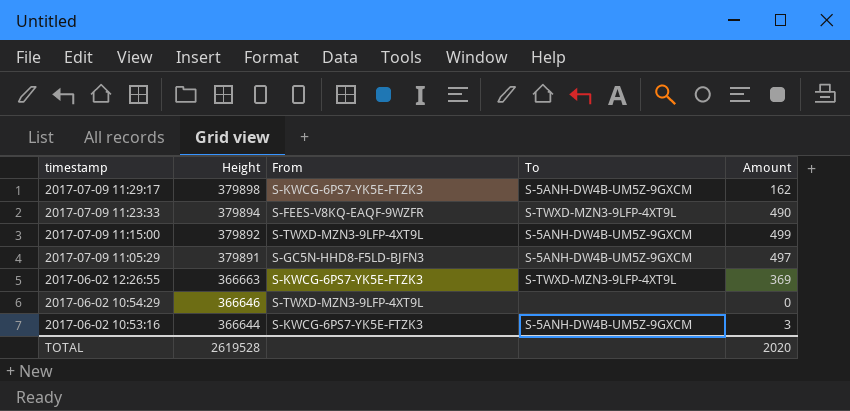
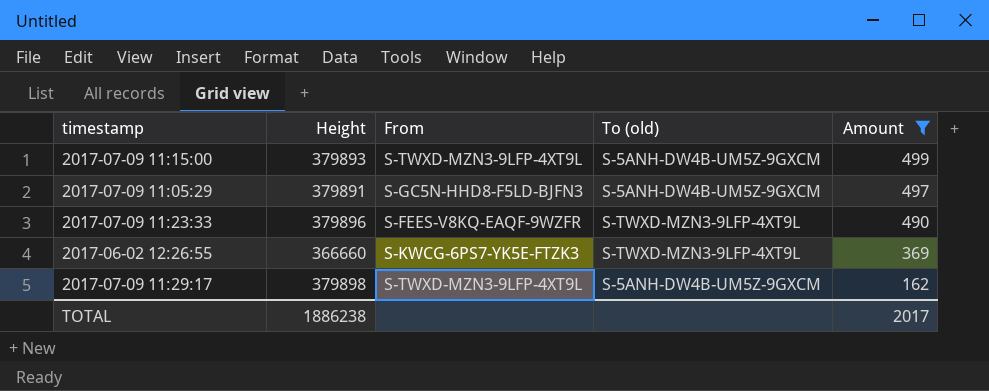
filter: none -> Amount >= 162
row order: timestamp descending -> Amount descending
column name: To -> To (old)
2017-07-09 11:15:00 | Height: 379892 -> 379893
2017-07-09 11:23:33 | Height: 379894 -> 379896
2017-06-02 12:26:55 | Height: 366663 -> 366660
2017-07-09 11:29:17 | From: S-KWCG-6PS7-YK5E-FTZK3 -> S-TWXD-MZN3-9LFP-4XT9L
TOTAL | Height: 2619528 -> 1886238
TOTAL | Amount: 2020 -> 2017

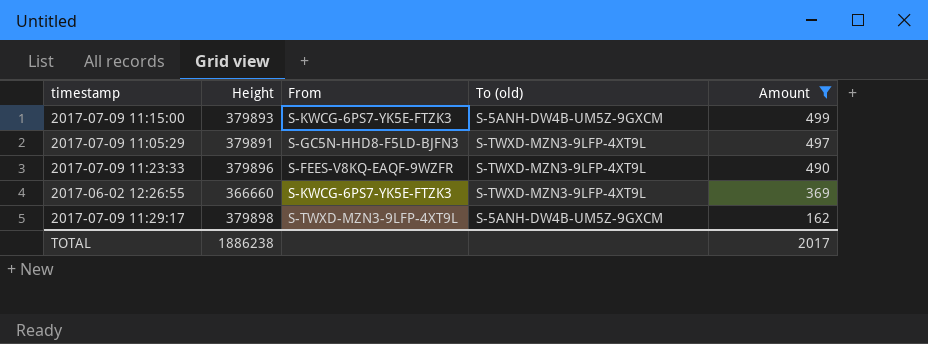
2017-07-09 11:15:00 | From: S-TWXD-MZN3-9LFP-4XT9L -> S-KWCG-6PS7-YK5E-FTZK3
2017-07-09 11:05:29 | To (old): S-5ANH-DW4B-UM5Z-9GXCM -> S-TWXD-MZN3-9LFP-4XT9L

